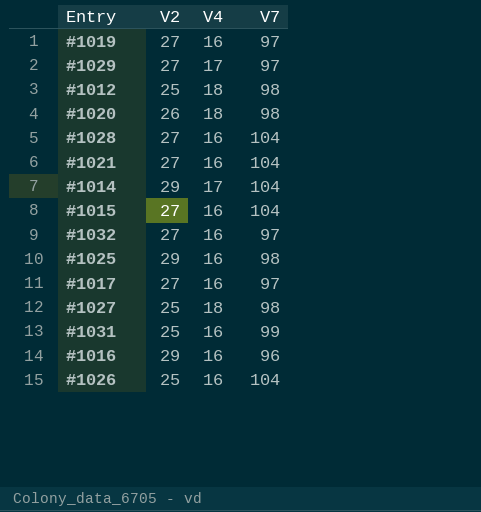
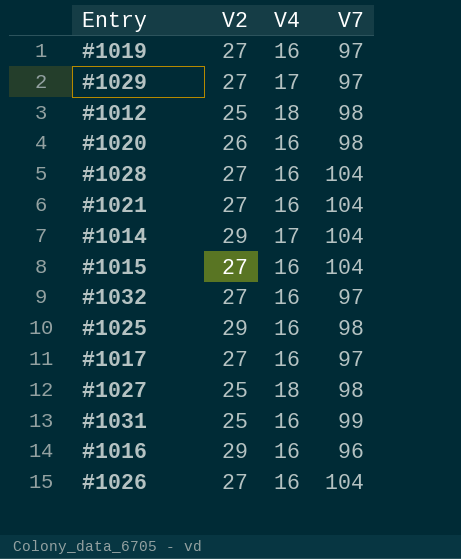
#1020 | V4: 18 -> 16
#1026 | V2: 25 -> 27

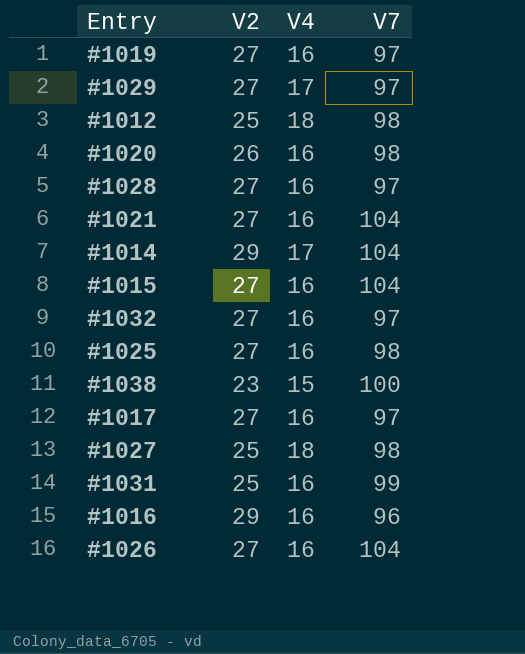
#1028 | V7: 104 -> 97
#1025 | V2: 29 -> 27
row #1038: none -> 23 | 15 | 100

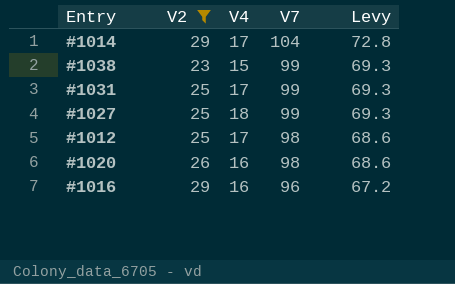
filter: none -> V2 != 27
row order: none -> V7 descending
column Levy | formula: none -> [V7] * 0.7
#1038 | V7: 100 -> 99
#1031 | V4: 16 -> 17
#1027 | V7: 98 -> 99
#1012 | V4: 18 -> 17

